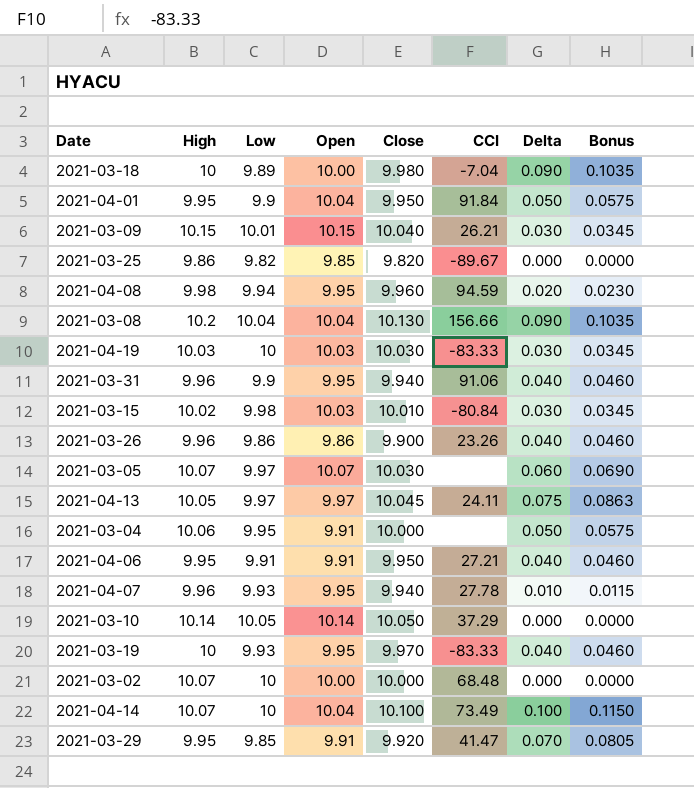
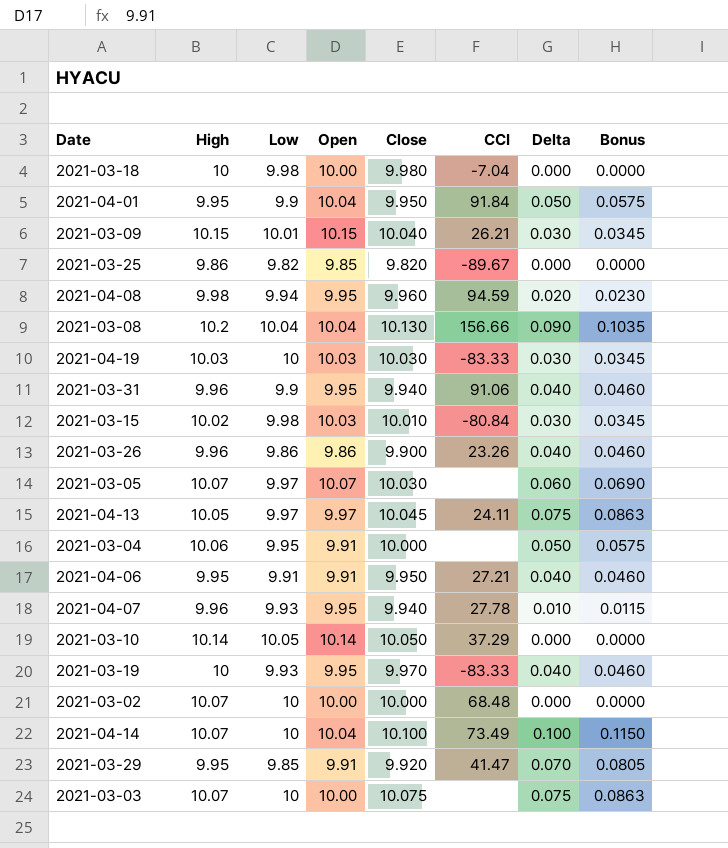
2021-03-18 | Low: 9.89 -> 9.98
2021-03-18 | Delta: 0.090 -> 0.000
2021-03-18 | Bonus: 0.1035 -> 0.0000
row 2021-03-03: none -> 10.07 | 10 | 10.00 | 10.075 | none | 0.075 | 0.0863

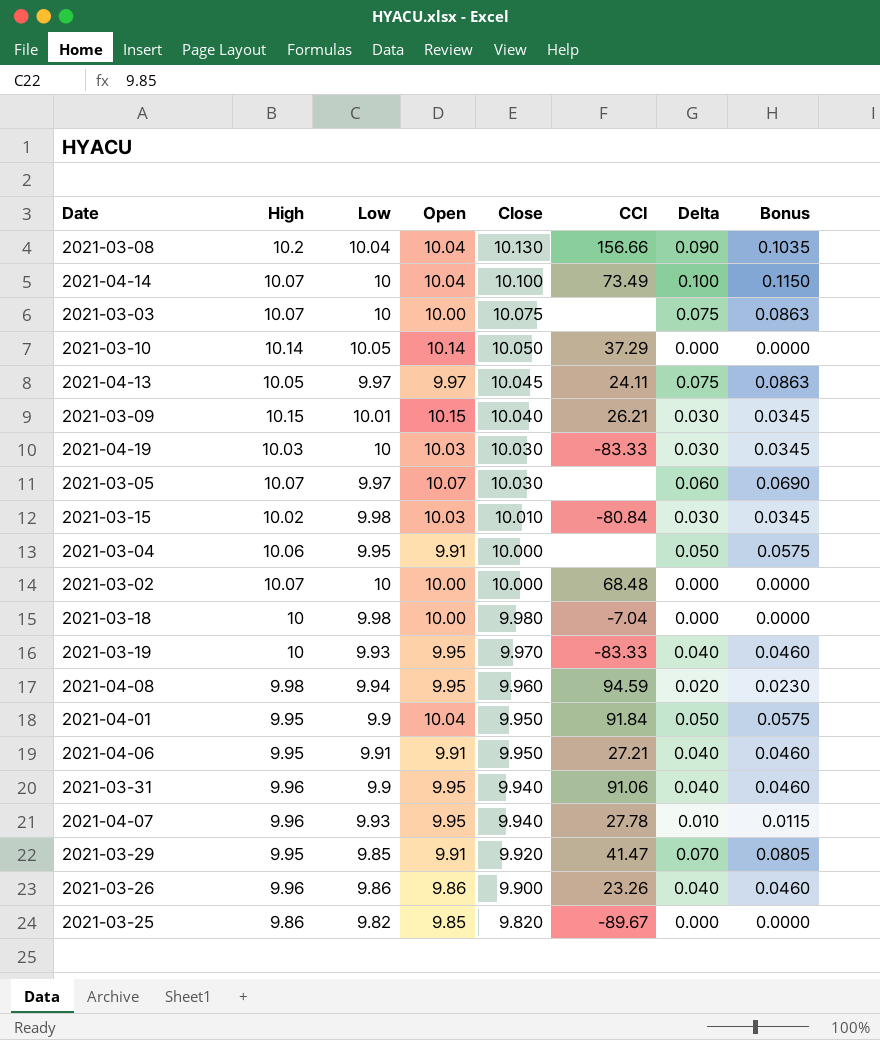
row order: none -> Close descending

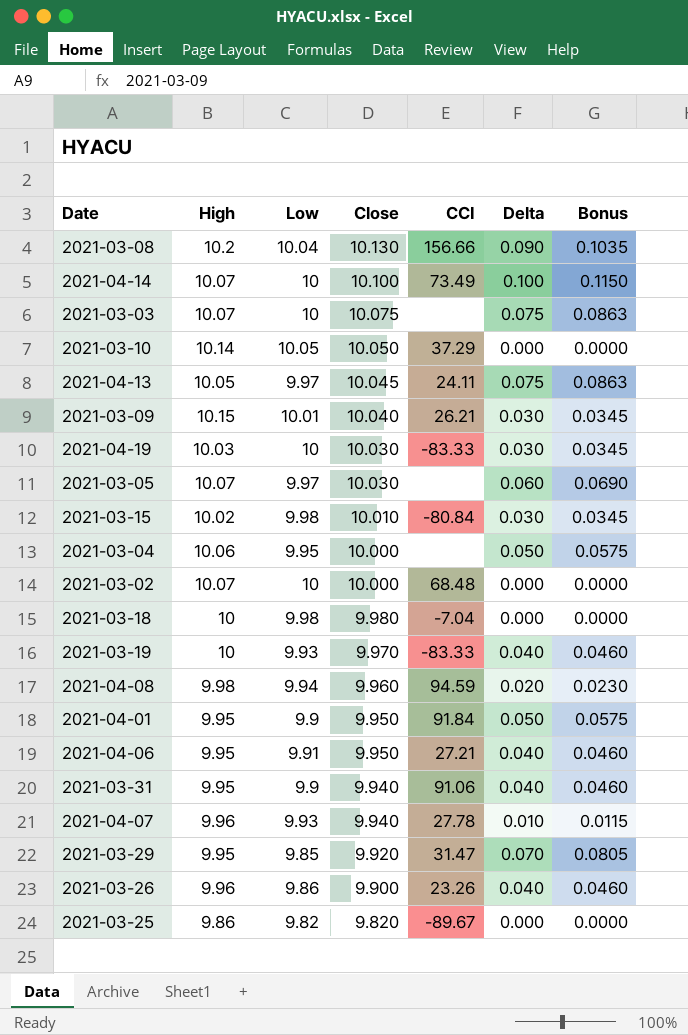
column Open | position: 4 -> none
2021-03-31 | High: 9.96 -> 9.95
2021-03-29 | CCI: 41.47 -> 31.47

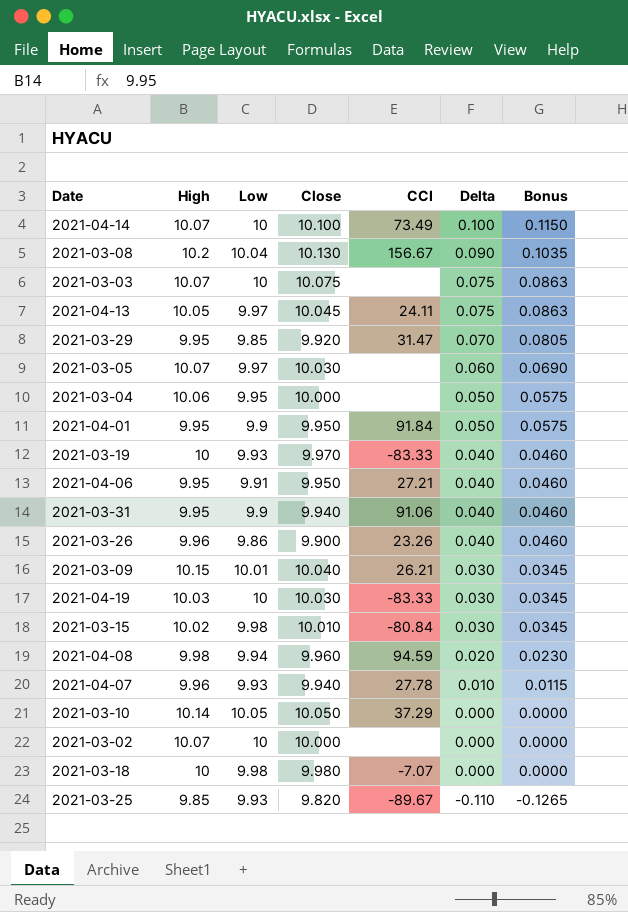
row order: Close descending -> Delta descending
2021-03-08 | CCI: 156.66 -> 156.67
2021-03-02 | CCI: 68.48 -> none
2021-03-18 | CCI: -7.04 -> -7.07
2021-03-25 | High: 9.86 -> 9.85
2021-03-25 | Low: 9.82 -> 9.93
2021-03-25 | Delta: 0.000 -> -0.110
2021-03-25 | Bonus: 0.0000 -> -0.1265

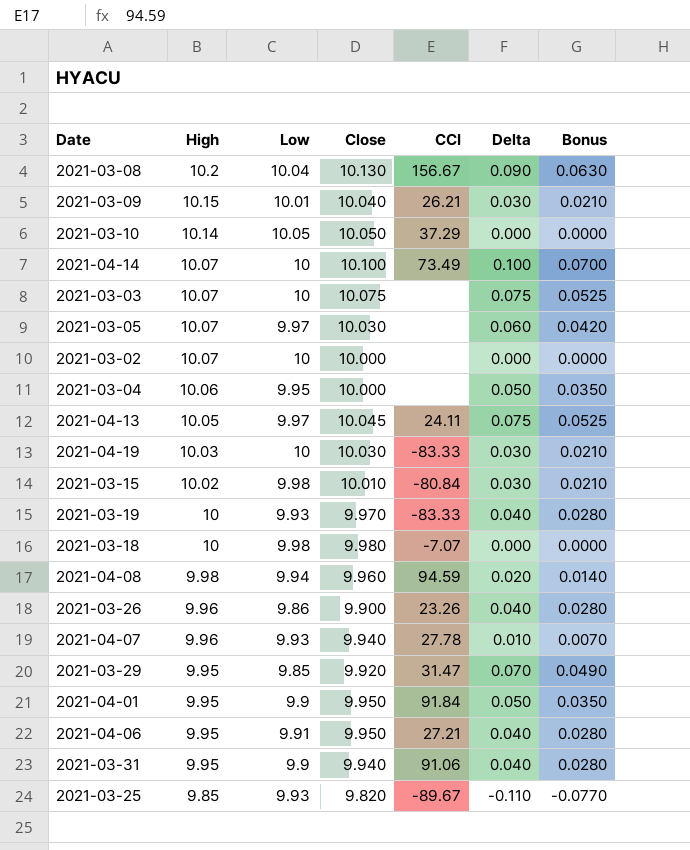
row order: Delta descending -> High descending
column Bonus | formula: [Delta] * 1.15 -> [Delta] * 0.7

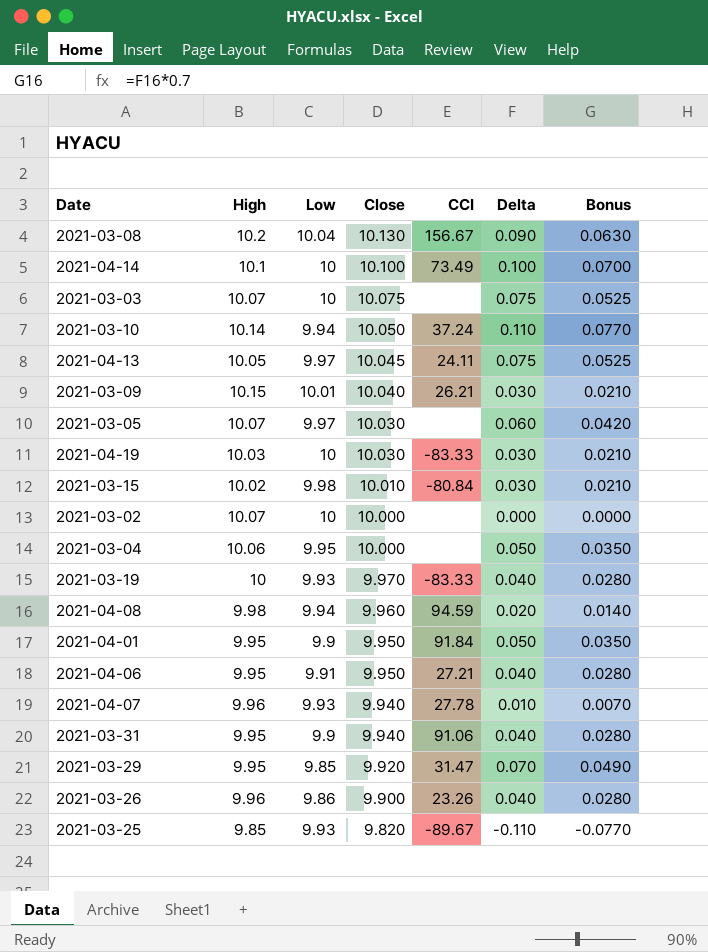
row order: High descending -> Close descending
row 2021-03-18: 10 | 9.98 | 9.980 | -7.07 | 0.000 | 0.0000 -> none
2021-04-14 | High: 10.07 -> 10.1
2021-03-10 | Low: 10.05 -> 9.94
2021-03-10 | CCI: 37.29 -> 37.24
2021-03-10 | Delta: 0.000 -> 0.110
2021-03-10 | Bonus: 0.0000 -> 0.0770

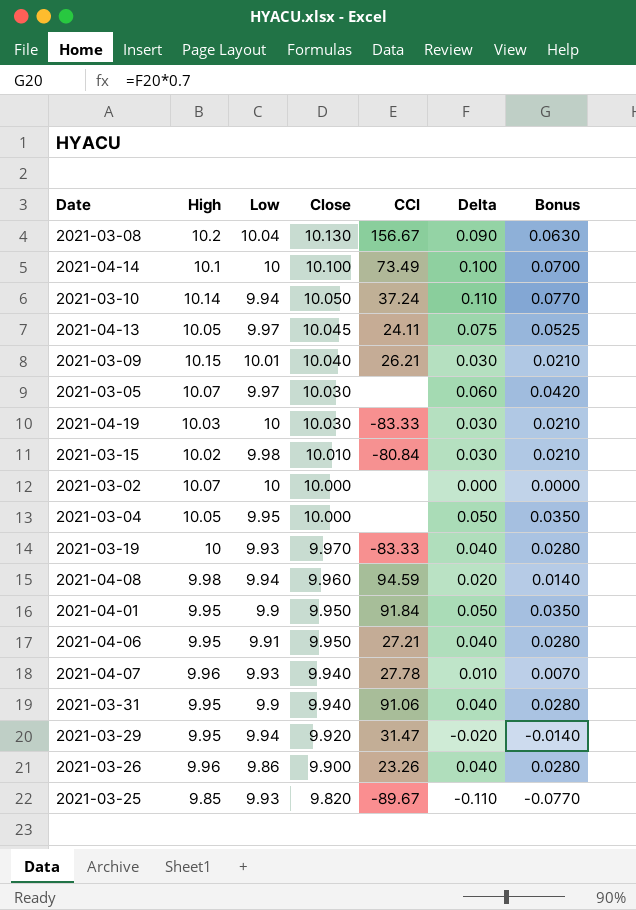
row 2021-03-03: 10.07 | 10 | 10.075 | none | 0.075 | 0.0525 -> none
2021-03-04 | High: 10.06 -> 10.05
2021-03-29 | Low: 9.85 -> 9.94
2021-03-29 | Delta: 0.070 -> -0.020
2021-03-29 | Bonus: 0.0490 -> -0.0140

